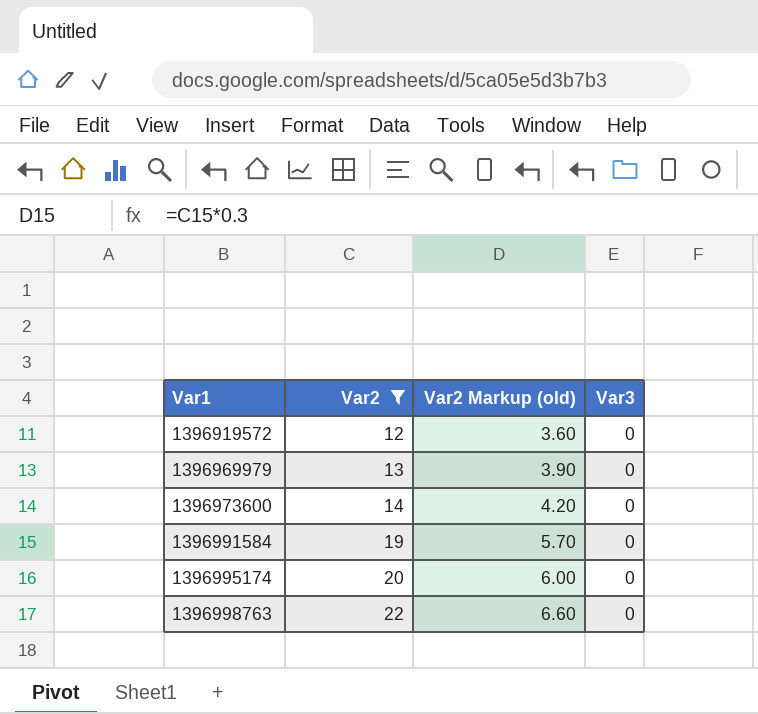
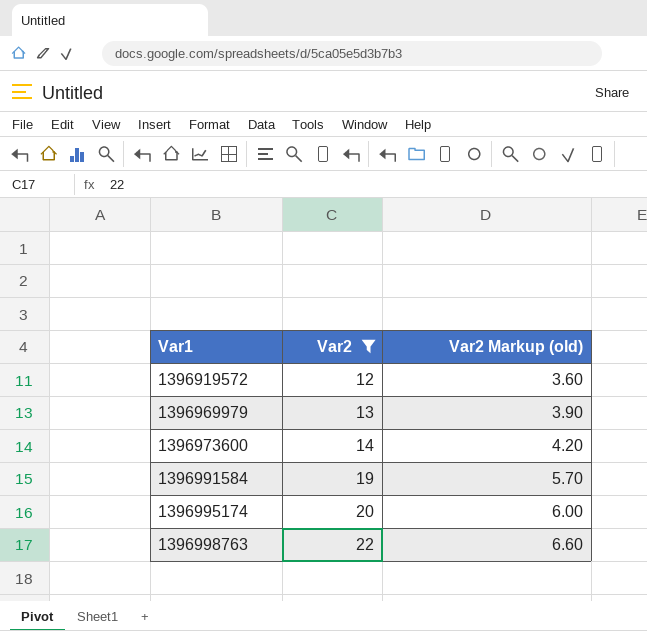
column Var3 | position: 4 -> none

